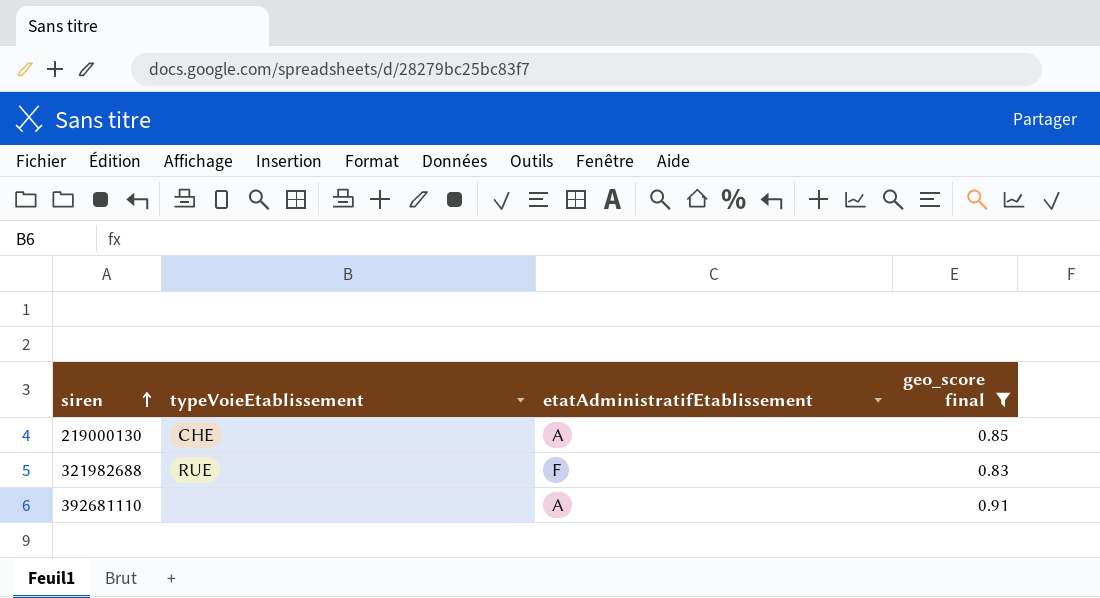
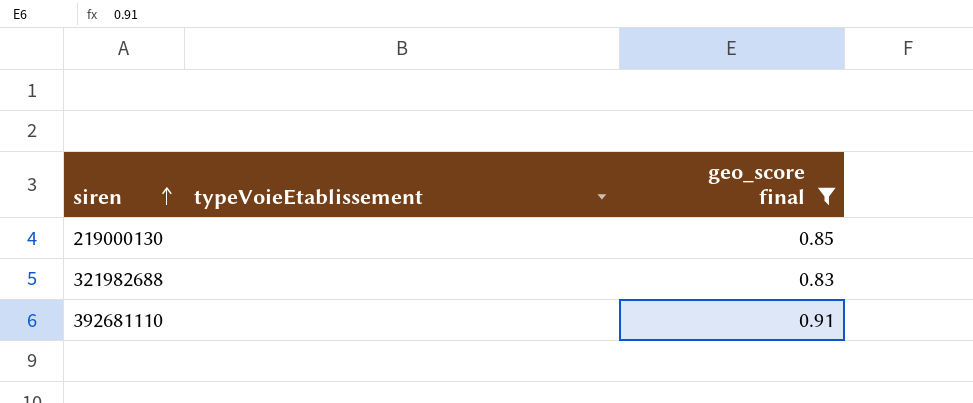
column etatAdministratifEtablissement | position: 3 -> none
219000130 | typeVoieEtablissement: CHE -> none
321982688 | typeVoieEtablissement: RUE -> none

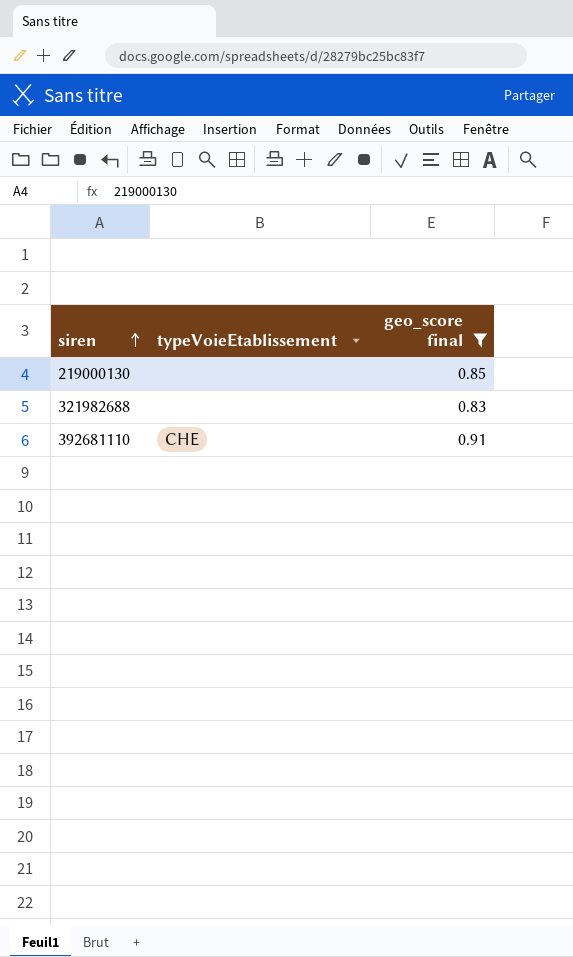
392681110 | typeVoieEtablissement: none -> CHE

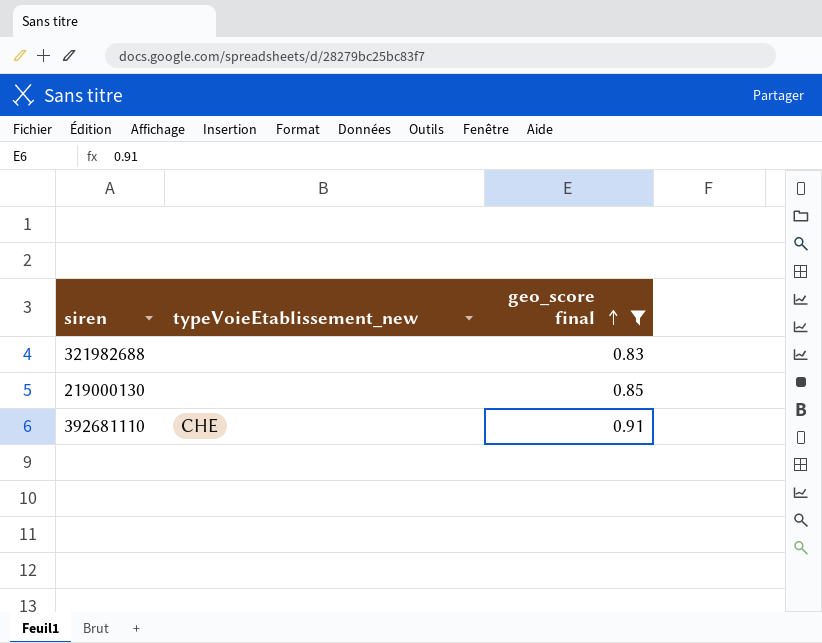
row order: siren ascending -> geo_score final ascending
column name: typeVoieEtablissement -> typeVoieEtablissement_new

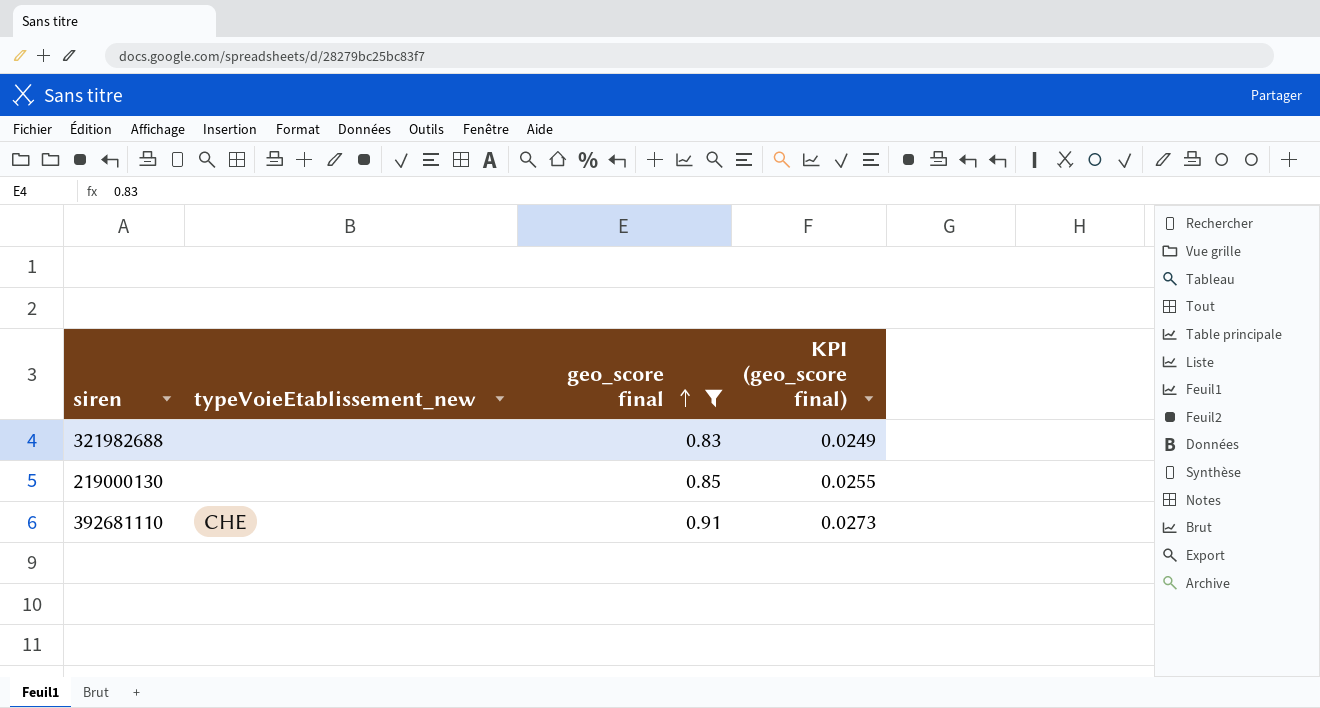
column KPI (geo_score final) | formula: none -> [geo_score final] * 0.03

